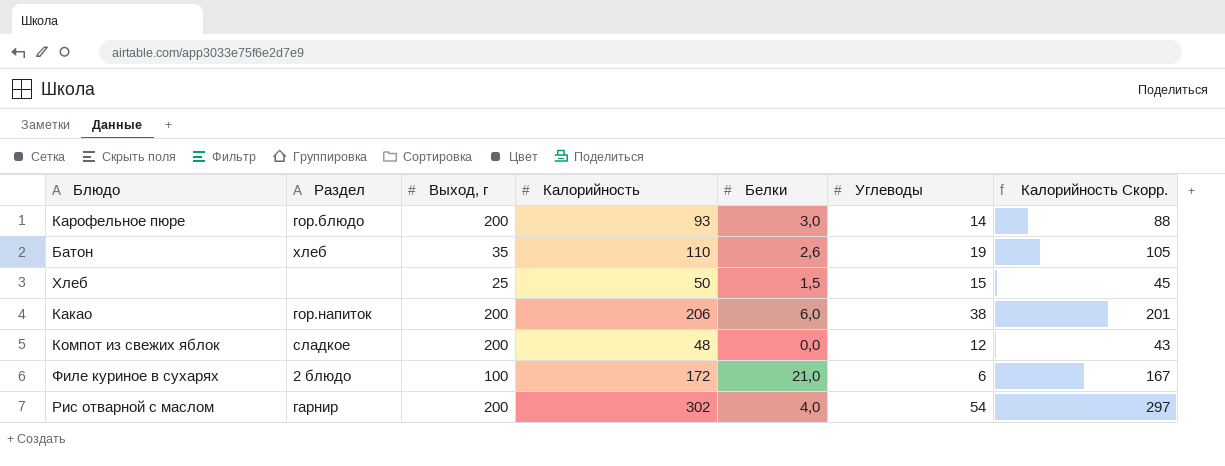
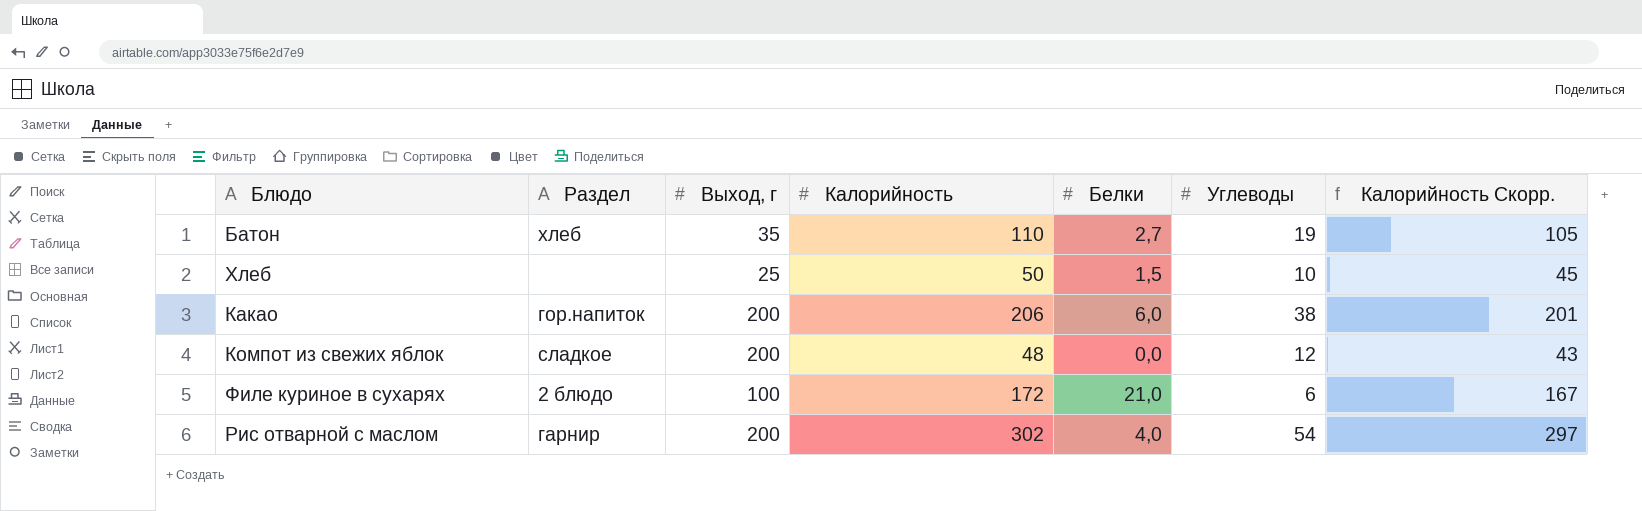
row Карофельное пюре: гор.блюдо | 200 | 93 | 3,0 | 14 | 88 -> none
Батон | Белки: 2,6 -> 2,7
Хлеб | Углеводы: 15 -> 10

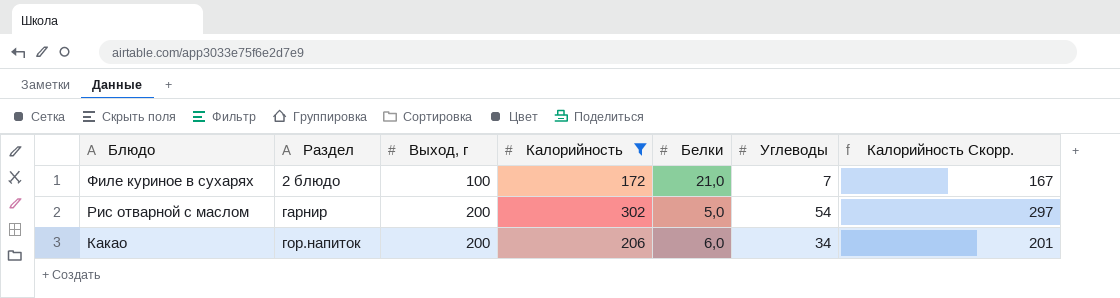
filter: none -> Калорийность >= 172
row order: none -> Блюдо descending
Филе куриное в сухарях | Углеводы: 6 -> 7
Рис отварной с маслом | Белки: 4,0 -> 5,0
Какао | Углеводы: 38 -> 34

